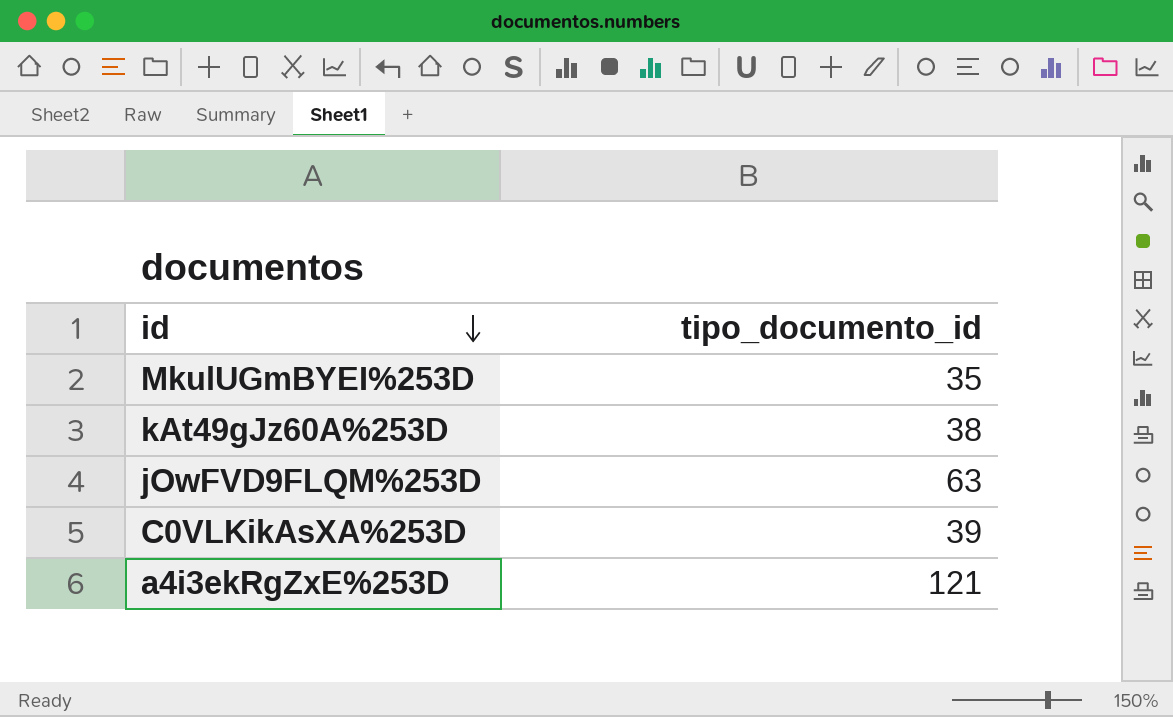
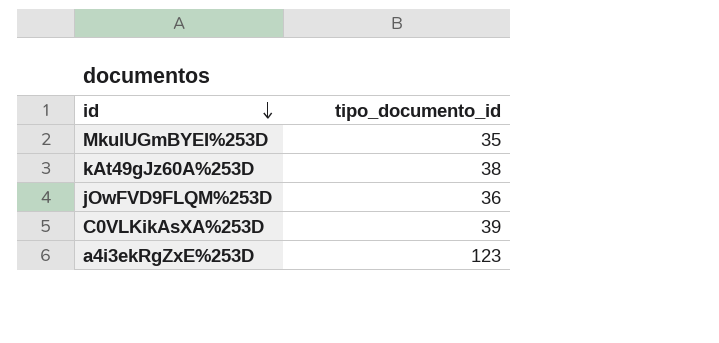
jOwFVD9FLQM%253D | tipo_documento_id: 63 -> 36
a4i3ekRgZxE%253D | tipo_documento_id: 121 -> 123

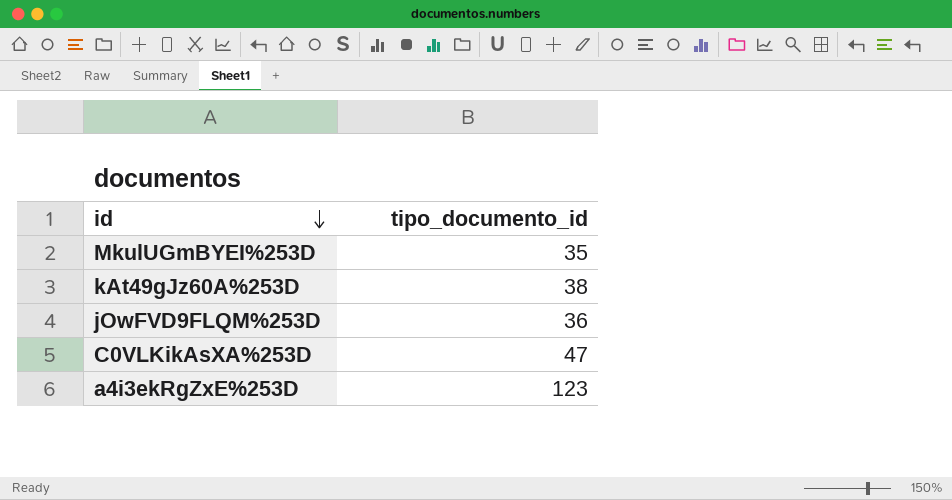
C0VLKikAsXA%253D | tipo_documento_id: 39 -> 47

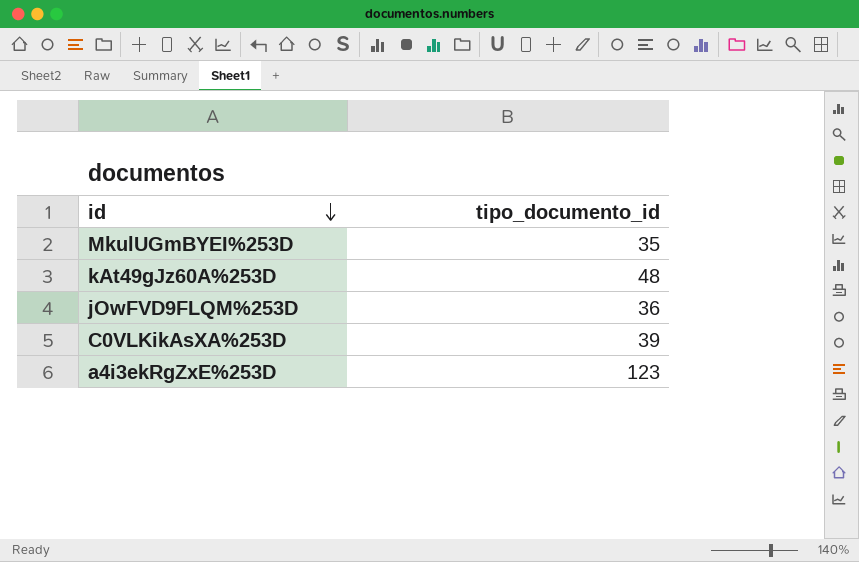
kAt49gJz60A%253D | tipo_documento_id: 38 -> 48
C0VLKikAsXA%253D | tipo_documento_id: 47 -> 39

